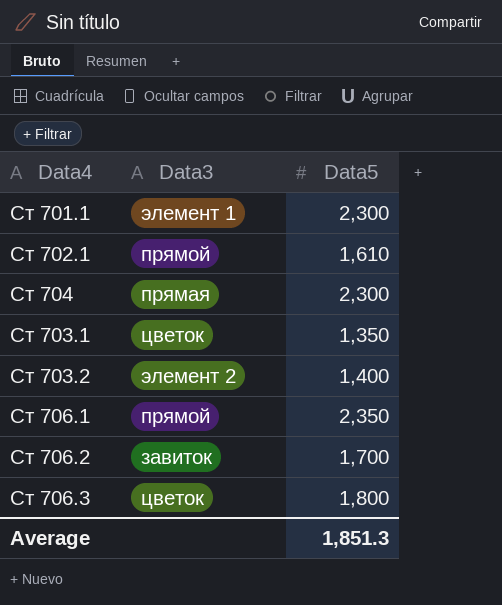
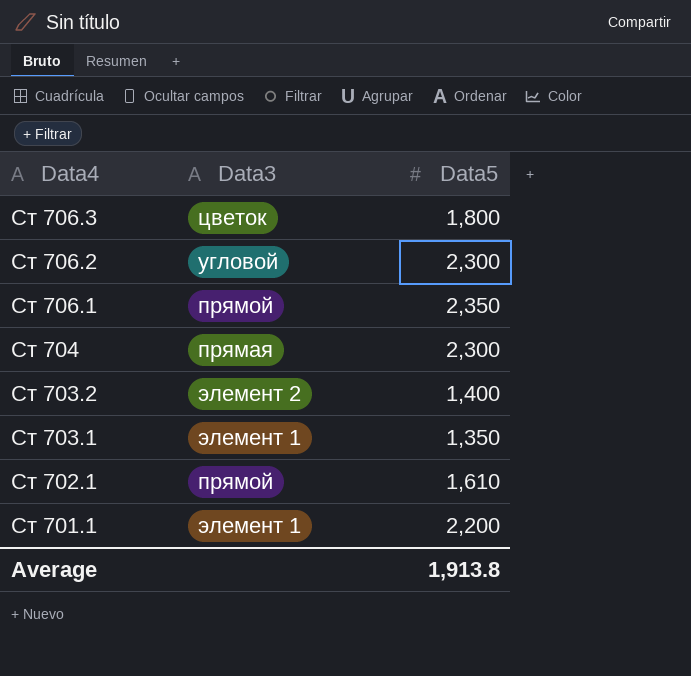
row order: none -> Data4 descending
Ст 706.2 | Data3: завиток -> угловой
Ст 706.2 | Data5: 1,700 -> 2,300
Ст 703.1 | Data3: цветок -> элемент 1
Ст 701.1 | Data5: 2,300 -> 2,200
Average | Data5: 1,851.3 -> 1,913.8

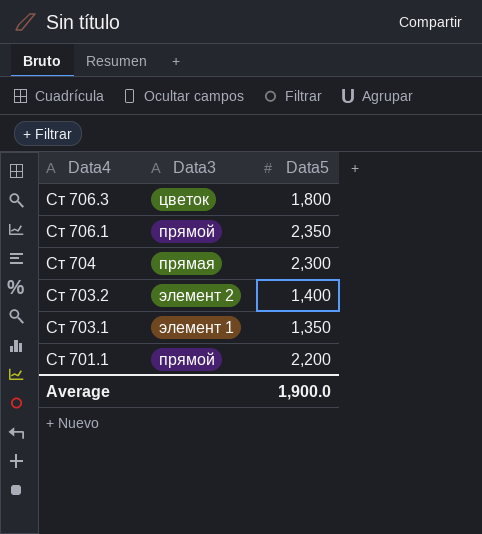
row Ст 706.2: угловой | 2,300 -> none
row Ст 702.1: прямой | 1,610 -> none
Ст 701.1 | Data3: элемент 1 -> прямой
Average | Data5: 1,913.8 -> 1,900.0

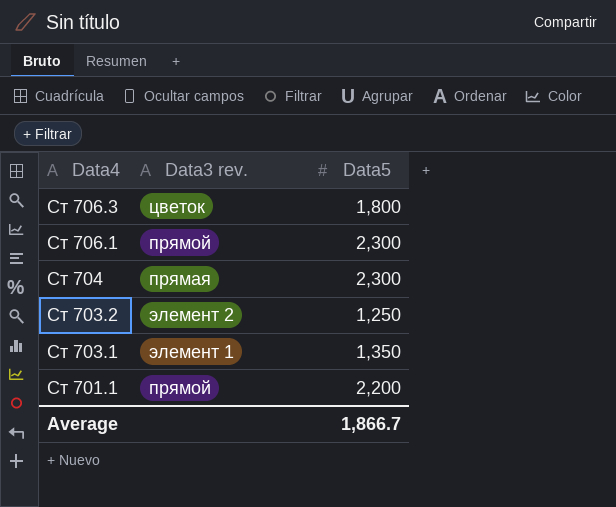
column name: Data3 -> Data3 rev.
Ст 706.1 | Data5: 2,350 -> 2,300
Ст 703.2 | Data5: 1,400 -> 1,250
Average | Data5: 1,900.0 -> 1,866.7

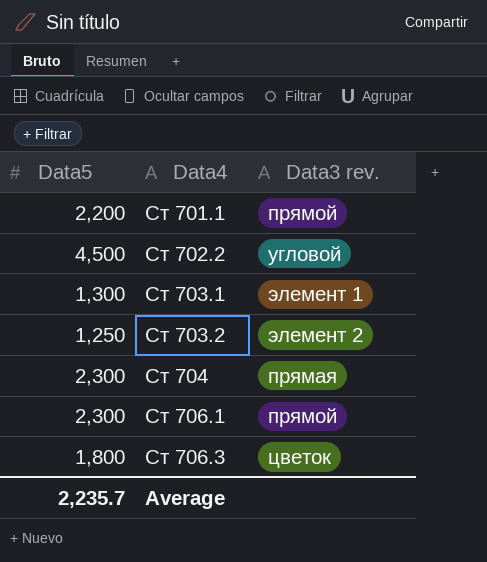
row order: Data4 descending -> Data4 ascending
column Data5 | position: 3 -> 1
row Ст 702.2: none -> 4,500 | угловой
Ст 703.1 | Data5: 1,350 -> 1,300
Average | Data5: 1,866.7 -> 2,235.7

